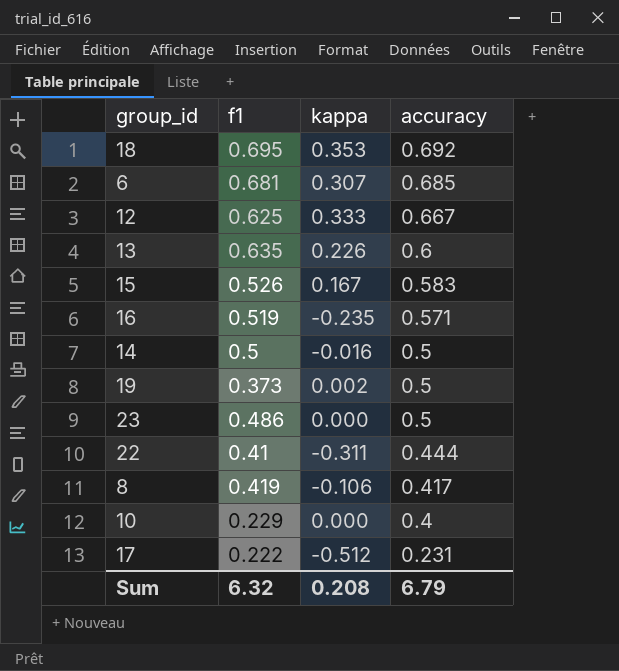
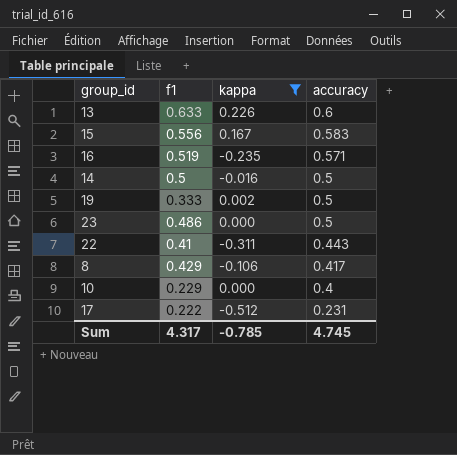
filter: none -> kappa <= 0.226
13 | f1: 0.635 -> 0.633
15 | f1: 0.526 -> 0.556
19 | f1: 0.373 -> 0.333
22 | accuracy: 0.444 -> 0.443
8 | f1: 0.419 -> 0.429
Sum | f1: 6.32 -> 4.317
Sum | kappa: 0.208 -> -0.785
Sum | accuracy: 6.79 -> 4.745

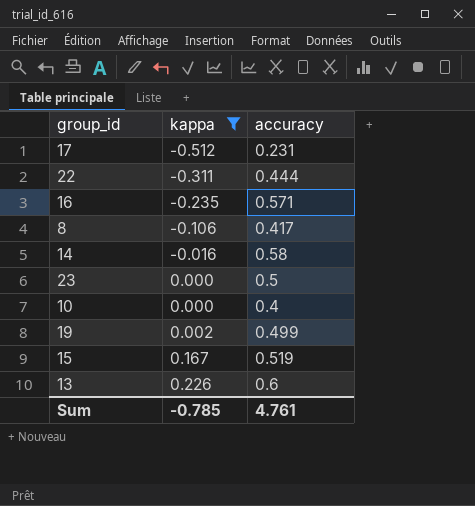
row order: accuracy descending -> kappa ascending
column f1 | position: 2 -> none
22 | accuracy: 0.443 -> 0.444
14 | accuracy: 0.5 -> 0.58
19 | accuracy: 0.5 -> 0.499
15 | accuracy: 0.583 -> 0.519
Sum | accuracy: 4.745 -> 4.761

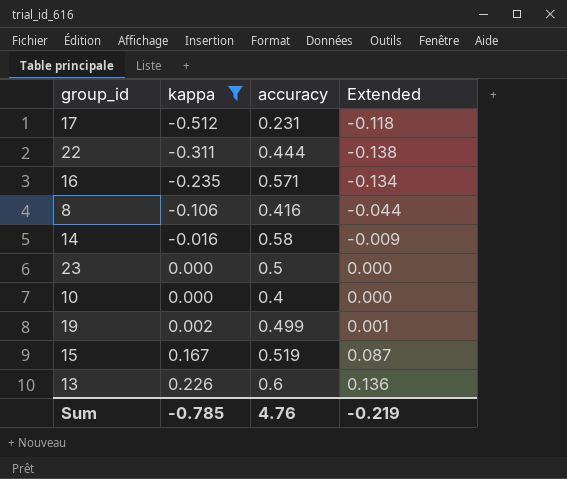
column Extended | formula: none -> [kappa] * [accuracy]
8 | accuracy: 0.417 -> 0.416
Sum | accuracy: 4.761 -> 4.76

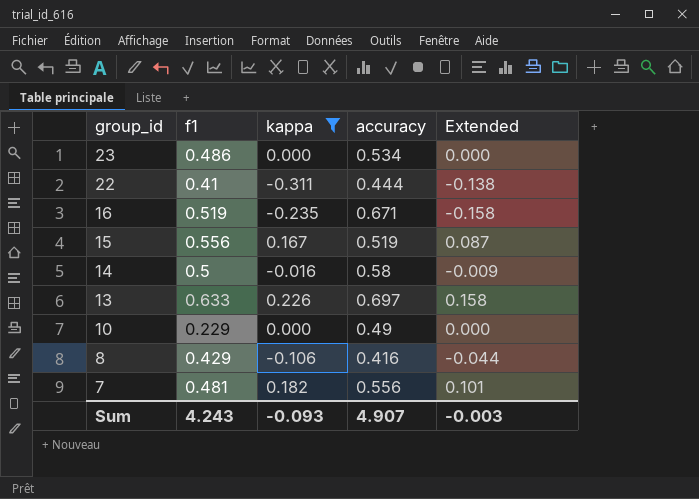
row order: kappa ascending -> group_id descending
column f1 | position: none -> 2
row 17: -0.512 | 0.231 | -0.118 -> none
row 19: 0.002 | 0.499 | 0.001 -> none
23 | accuracy: 0.5 -> 0.534
16 | accuracy: 0.571 -> 0.671
16 | Extended: -0.134 -> -0.158
13 | accuracy: 0.6 -> 0.697
13 | Extended: 0.136 -> 0.158
10 | accuracy: 0.4 -> 0.49
row 7: none -> 0.481 | 0.182 | 0.556 | 0.101
Sum | kappa: -0.785 -> -0.093
Sum | accuracy: 4.76 -> 4.907
Sum | Extended: -0.219 -> -0.003

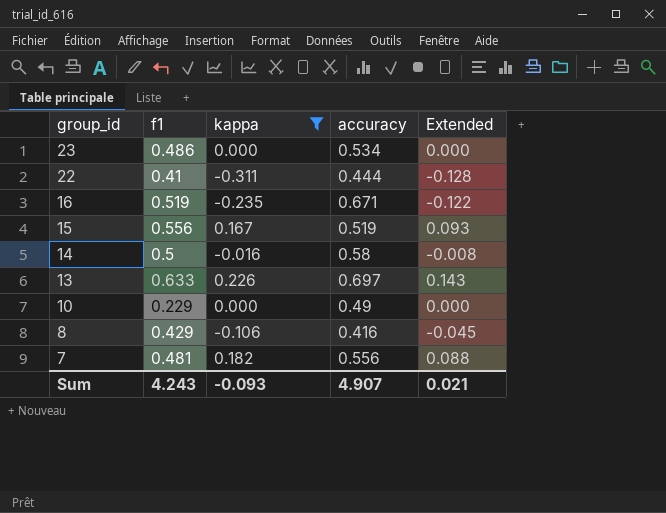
column Extended | formula: [kappa] * [accuracy] -> [f1] * [kappa]
Sum | Extended: -0.003 -> 0.021

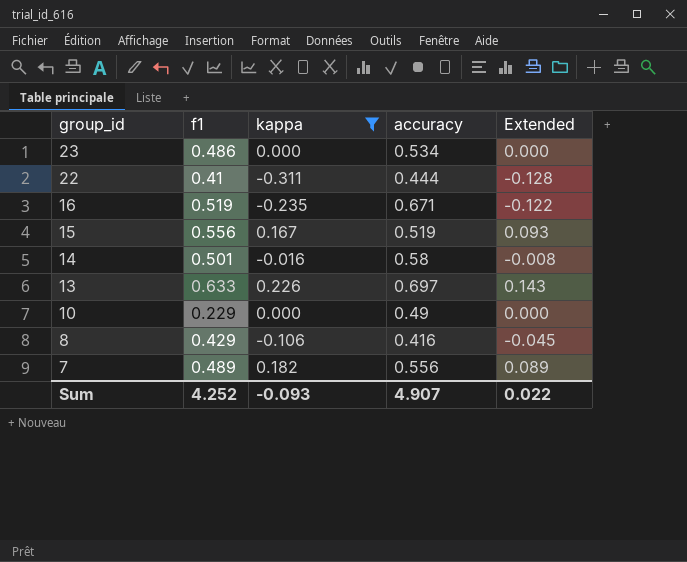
14 | f1: 0.5 -> 0.501
7 | f1: 0.481 -> 0.489
7 | Extended: 0.088 -> 0.089
Sum | f1: 4.243 -> 4.252
Sum | Extended: 0.021 -> 0.022

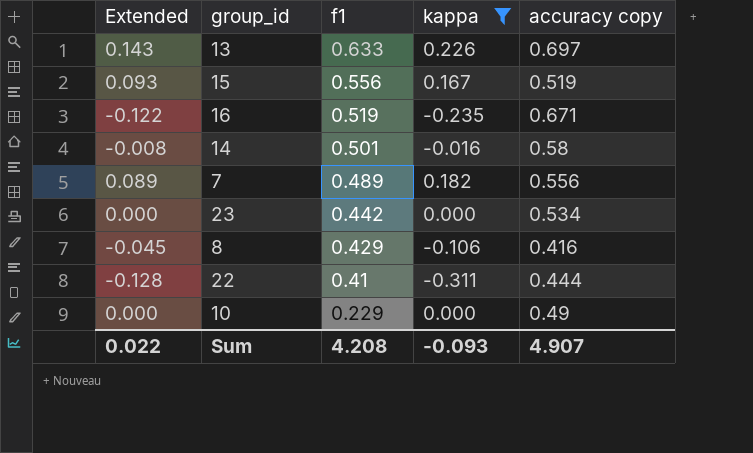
row order: group_id descending -> f1 descending
column Extended | position: 5 -> 1
column name: accuracy -> accuracy copy
23 | f1: 0.486 -> 0.442
Sum | f1: 4.252 -> 4.208

